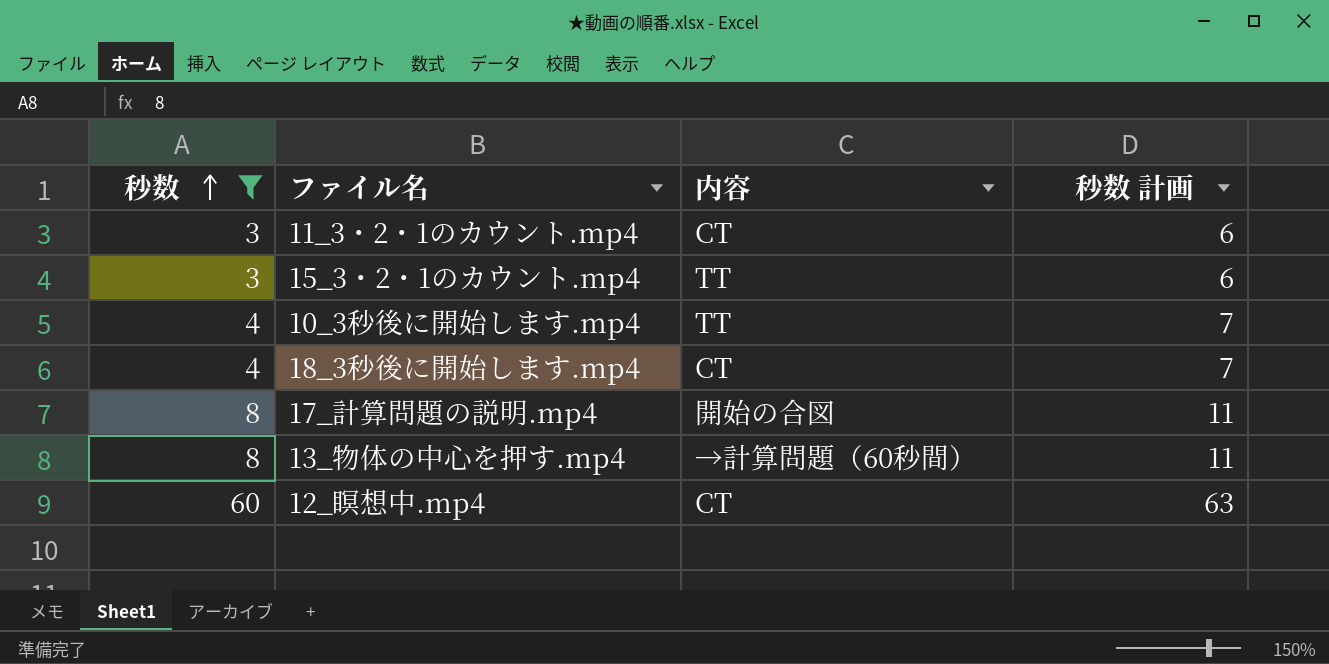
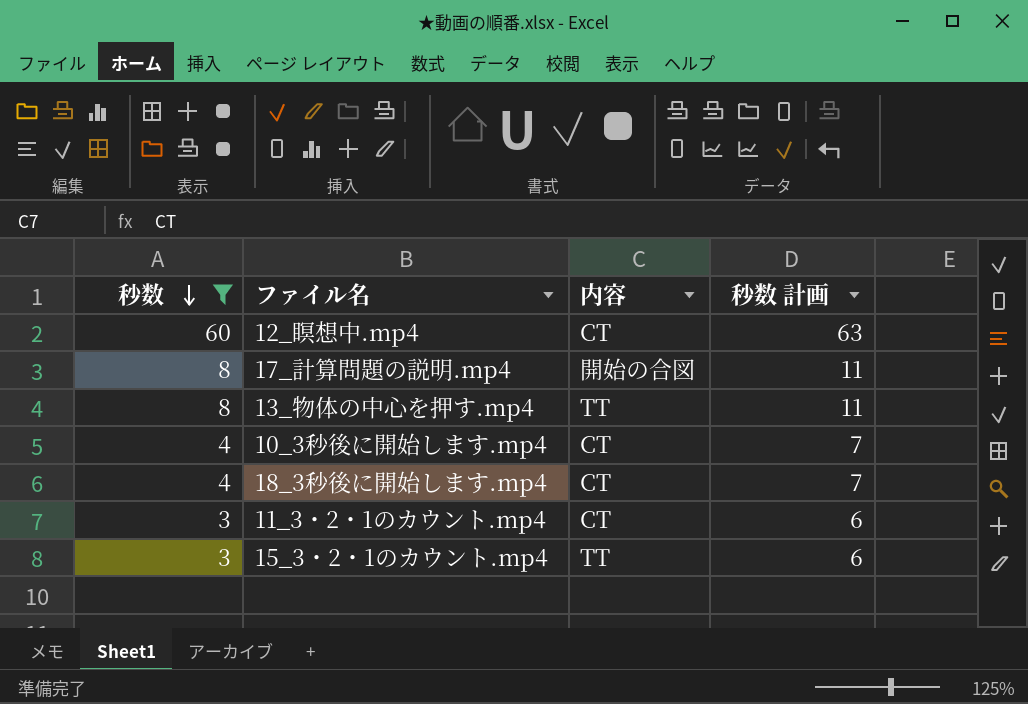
row order: 秒数 ascending -> 秒数 descending
13_物体の中心を押す.mp4 | 内容: →計算問題（60秒間） -> TT
10_3秒後に開始します.mp4 | 内容: TT -> CT

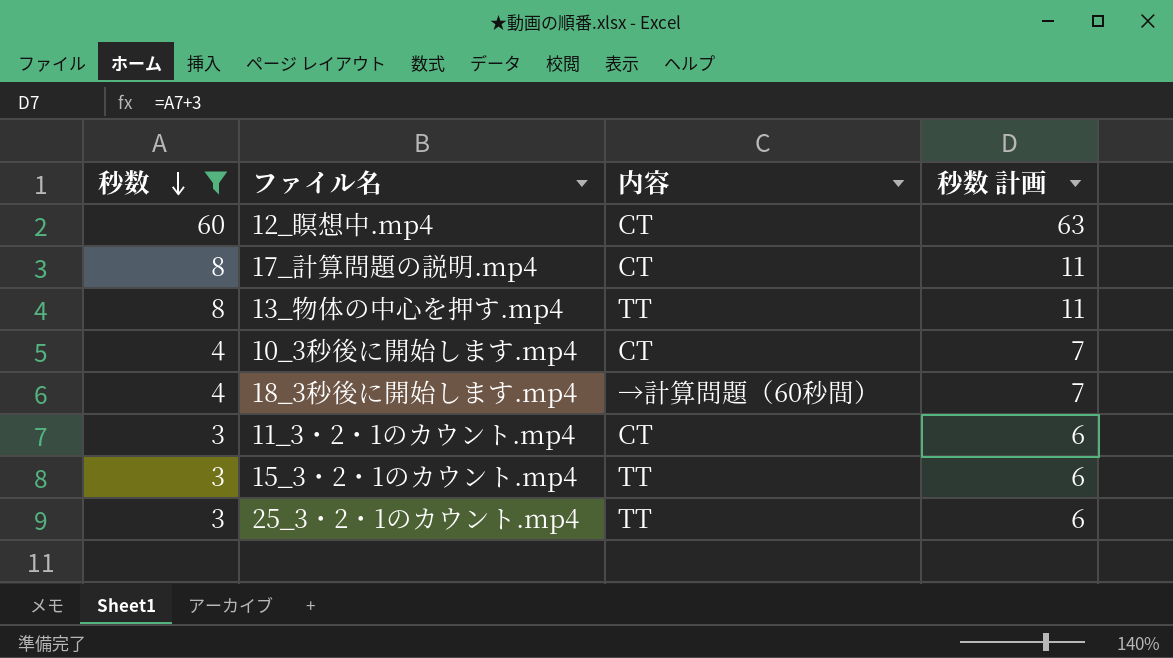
17_計算問題の説明.mp4 | 内容: 開始の合図 -> CT
18_3秒後に開始します.mp4 | 内容: CT -> →計算問題（60秒間）
row 25_3・2・1のカウント.mp4: none -> 3 | TT | 6

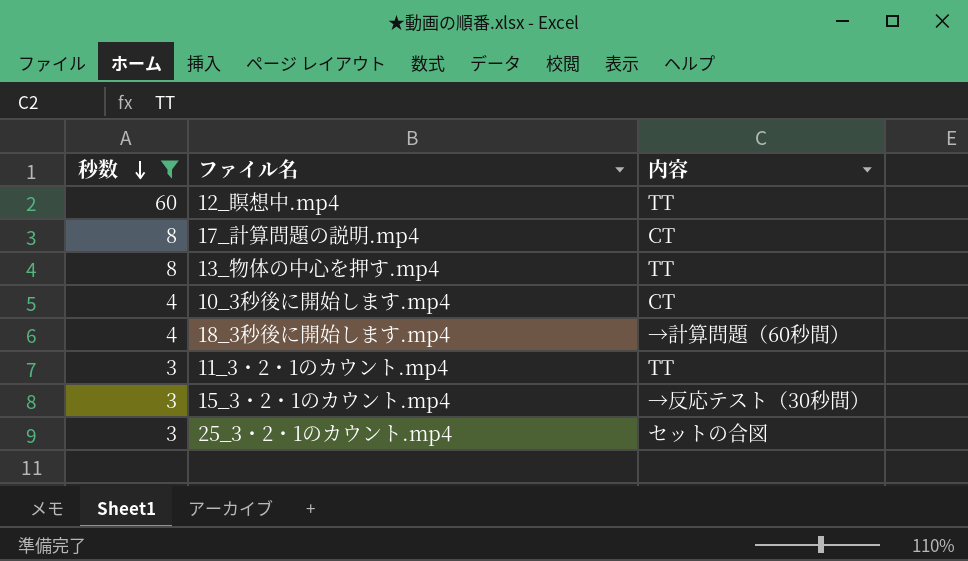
column 秒数 計画 | formula: [秒数] + 3 -> none
12_瞑想中.mp4 | 内容: CT -> TT
11_3・2・1のカウント.mp4 | 内容: CT -> TT
15_3・2・1のカウント.mp4 | 内容: TT -> →反応テスト（30秒間）
25_3・2・1のカウント.mp4 | 内容: TT -> セットの合図

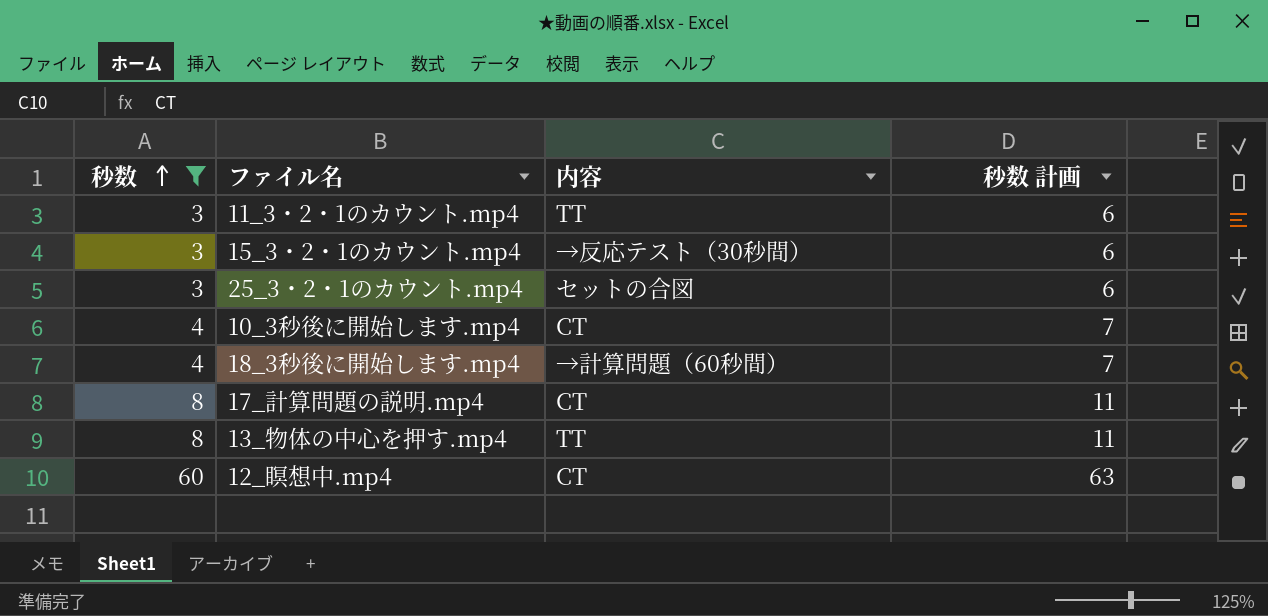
row order: 秒数 descending -> 秒数 ascending
column 秒数 計画 | formula: none -> [秒数] + 3
12_瞑想中.mp4 | 内容: TT -> CT

